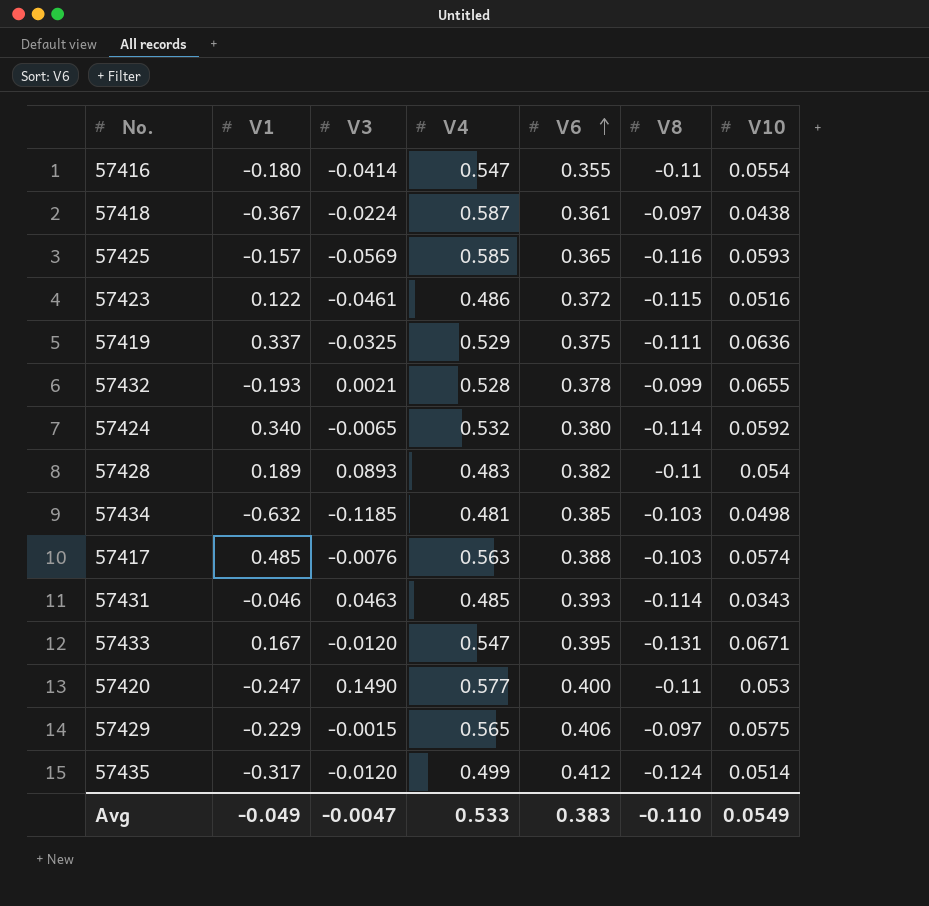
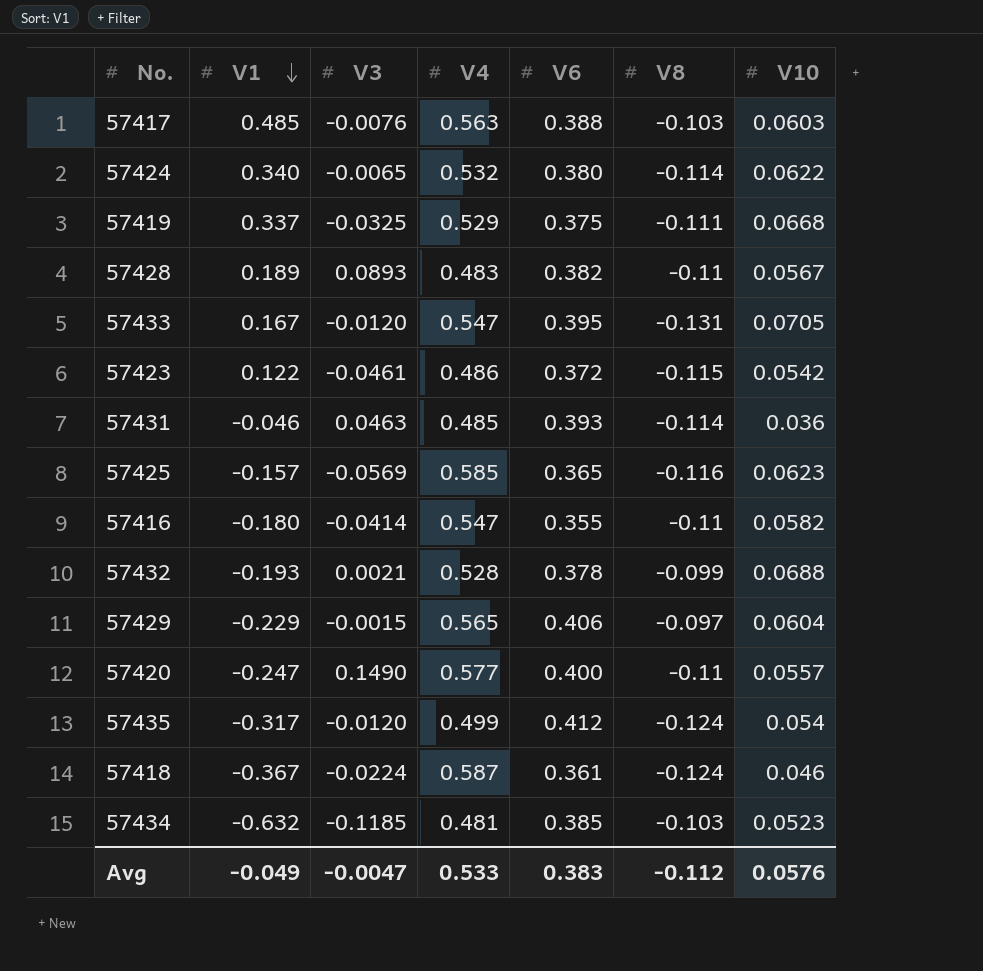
row order: V6 ascending -> V1 descending
57417 | V10: 0.0574 -> 0.0603
57424 | V10: 0.0592 -> 0.0622
57419 | V10: 0.0636 -> 0.0668
57428 | V10: 0.054 -> 0.0567
57433 | V10: 0.0671 -> 0.0705
57423 | V10: 0.0516 -> 0.0542
57431 | V10: 0.0343 -> 0.036
57425 | V10: 0.0593 -> 0.0623
57416 | V10: 0.0554 -> 0.0582
57432 | V10: 0.0655 -> 0.0688
57429 | V10: 0.0575 -> 0.0604
57420 | V10: 0.053 -> 0.0557
57435 | V10: 0.0514 -> 0.054
57418 | V8: -0.097 -> -0.124
57418 | V10: 0.0438 -> 0.046
57434 | V10: 0.0498 -> 0.0523
Avg | V8: -0.110 -> -0.112
Avg | V10: 0.0549 -> 0.0576

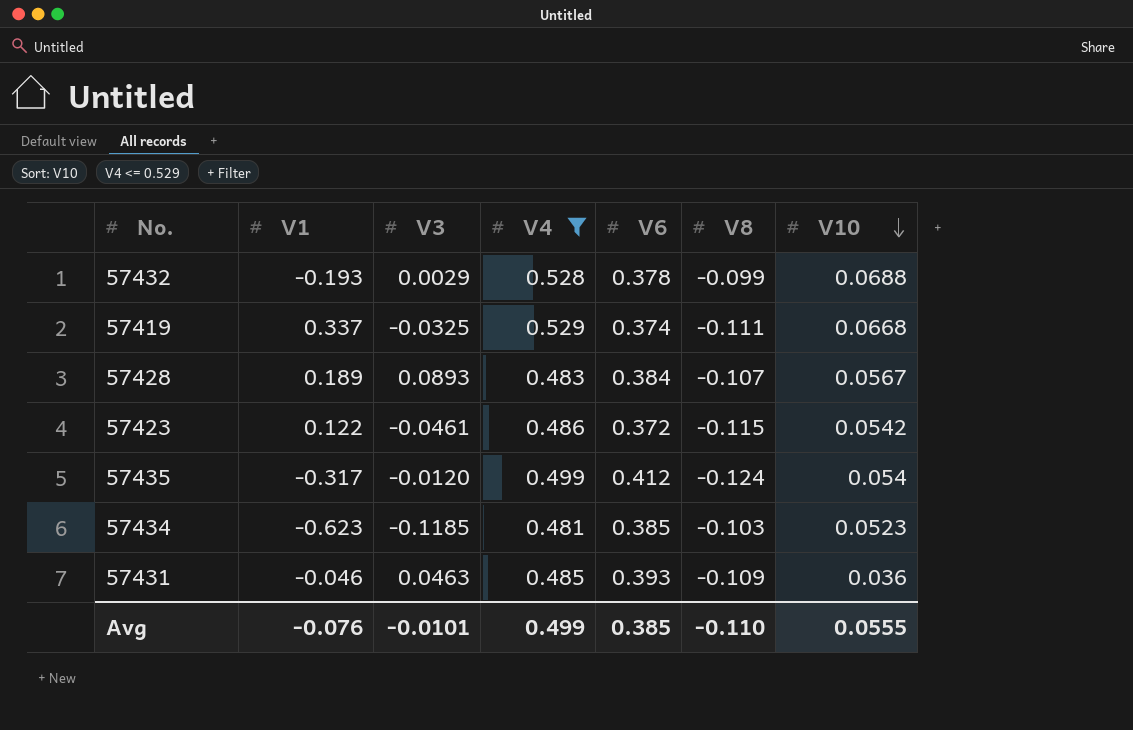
filter: none -> V4 <= 0.529
row order: V1 descending -> V10 descending
57432 | V3: 0.0021 -> 0.0029
57419 | V6: 0.375 -> 0.374
57428 | V6: 0.382 -> 0.384
57428 | V8: -0.11 -> -0.107
57434 | V1: -0.632 -> -0.623
57431 | V8: -0.114 -> -0.109
Avg | V1: -0.049 -> -0.076
Avg | V3: -0.0047 -> -0.0101
Avg | V4: 0.533 -> 0.499
Avg | V6: 0.383 -> 0.385
Avg | V8: -0.112 -> -0.110
Avg | V10: 0.0576 -> 0.0555

